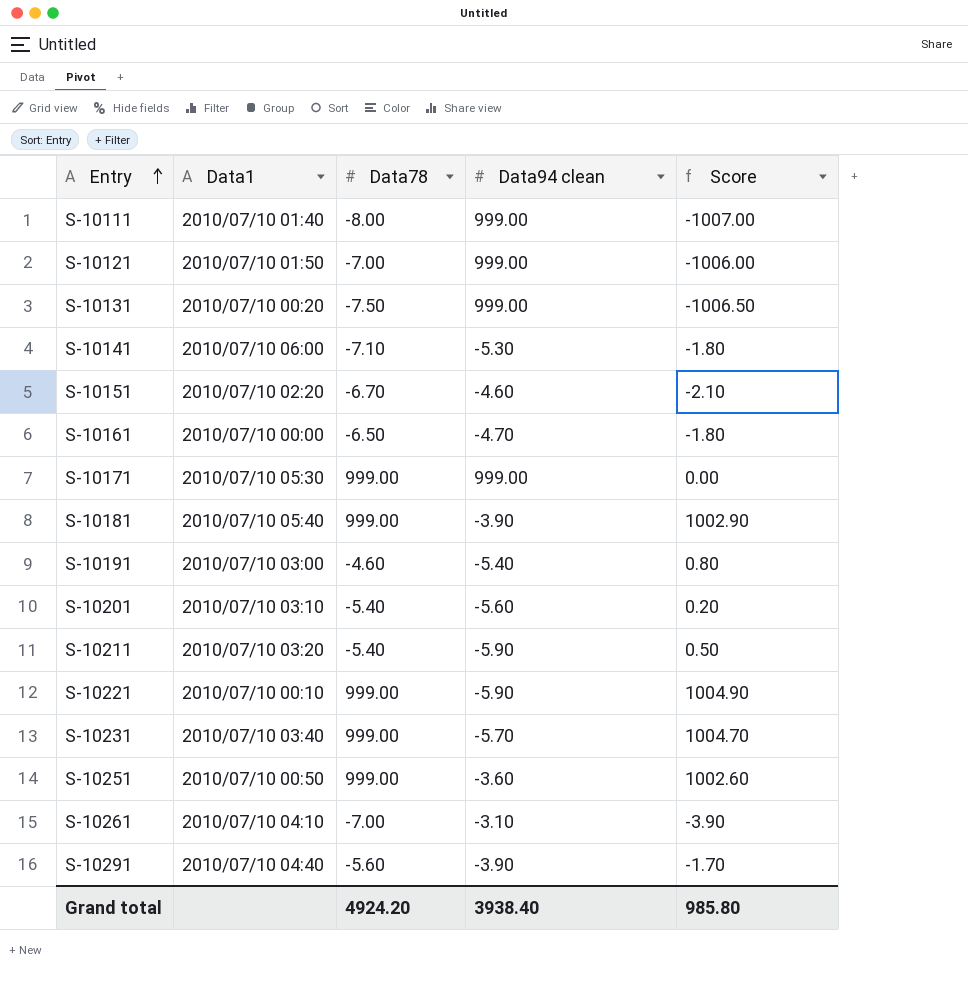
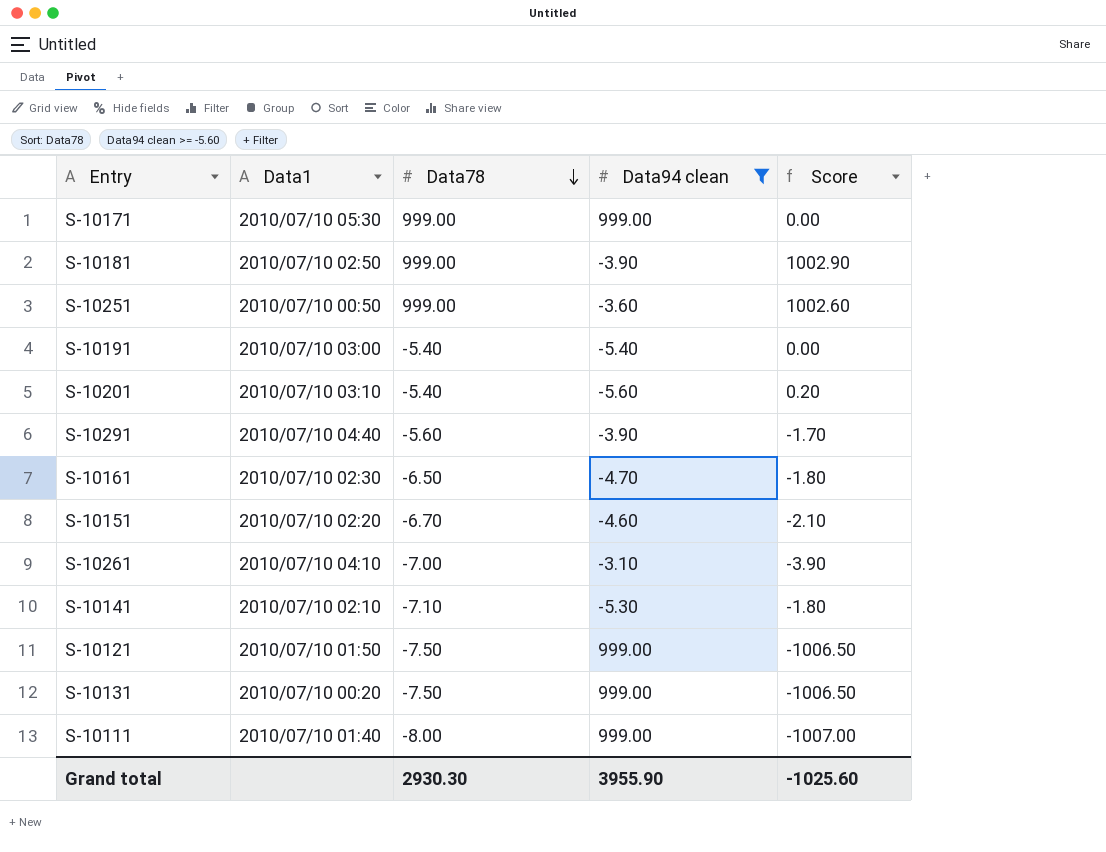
filter: none -> Data94 clean >= -5.60
row order: Entry ascending -> Data78 descending
S-10181 | Data1: 2010/07/10 05:40 -> 2010/07/10 02:50
S-10191 | Data78: -4.60 -> -5.40
S-10191 | Score: 0.80 -> 0.00
S-10161 | Data1: 2010/07/10 00:00 -> 2010/07/10 02:30
S-10141 | Data1: 2010/07/10 06:00 -> 2010/07/10 02:10
S-10121 | Data78: -7.00 -> -7.50
S-10121 | Score: -1006.00 -> -1006.50
Grand total | Data78: 4924.20 -> 2930.30
Grand total | Data94 clean: 3938.40 -> 3955.90
Grand total | Score: 985.80 -> -1025.60

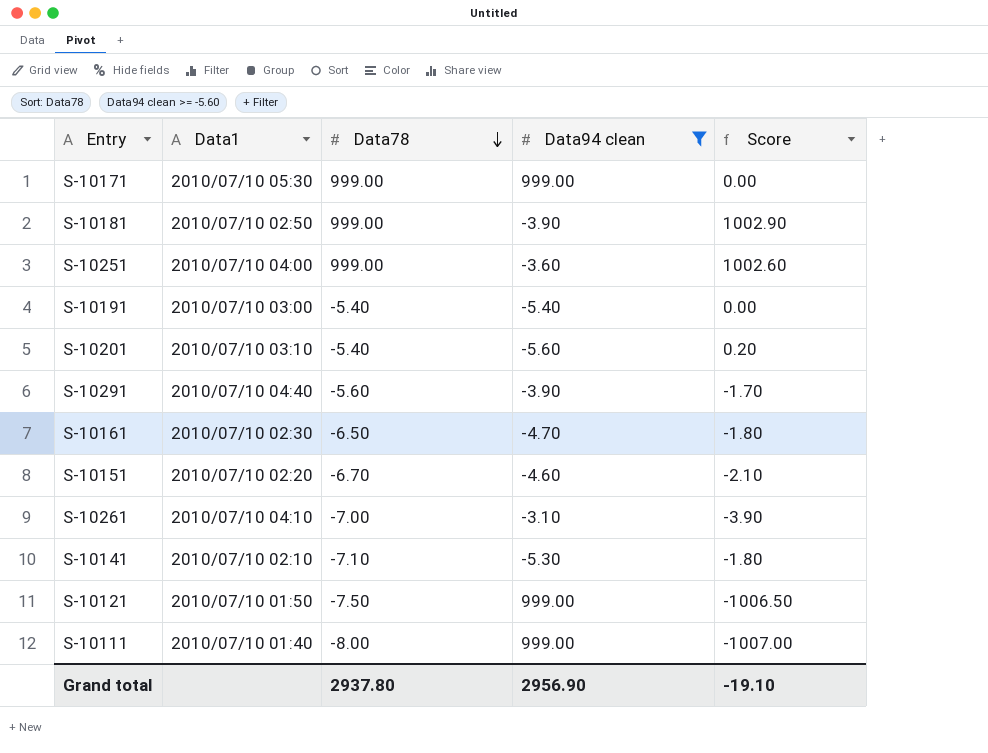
row S-10131: 2010/07/10 00:20 | -7.50 | 999.00 | -1006.50 -> none
S-10251 | Data1: 2010/07/10 00:50 -> 2010/07/10 04:00
Grand total | Data78: 2930.30 -> 2937.80
Grand total | Data94 clean: 3955.90 -> 2956.90
Grand total | Score: -1025.60 -> -19.10

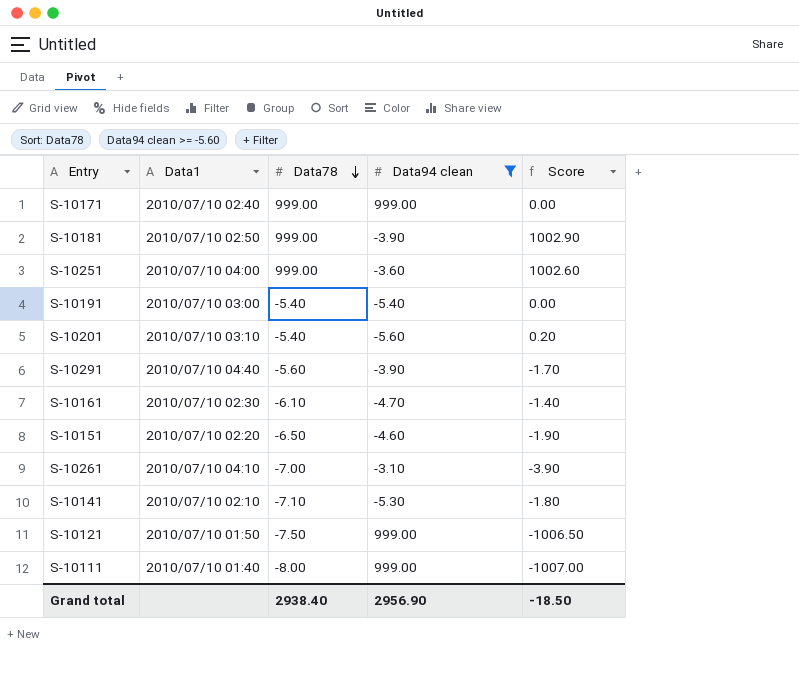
S-10171 | Data1: 2010/07/10 05:30 -> 2010/07/10 02:40
S-10161 | Data78: -6.50 -> -6.10
S-10161 | Score: -1.80 -> -1.40
S-10151 | Data78: -6.70 -> -6.50
S-10151 | Score: -2.10 -> -1.90
Grand total | Data78: 2937.80 -> 2938.40
Grand total | Score: -19.10 -> -18.50

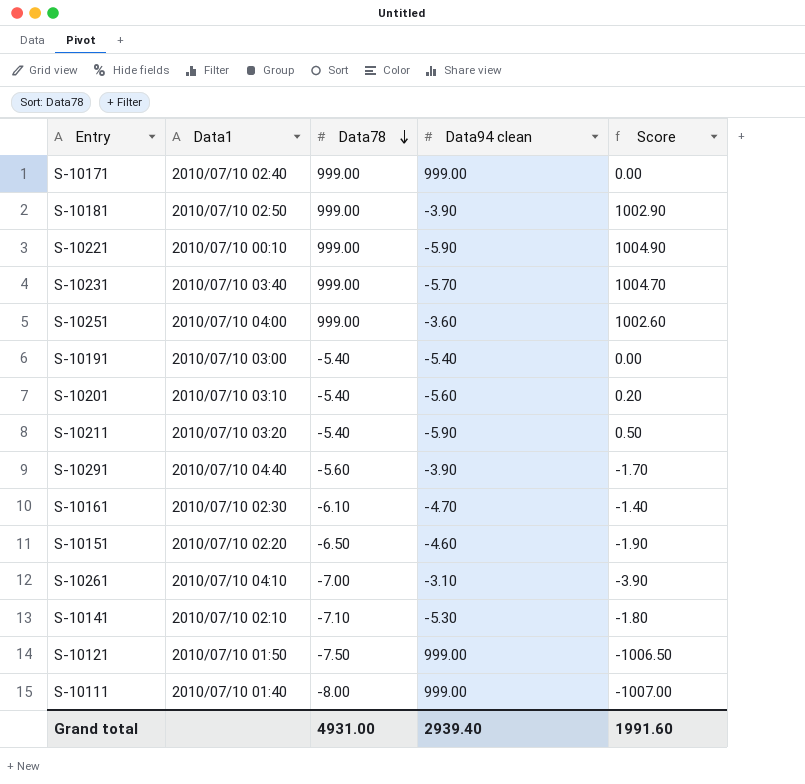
filter: Data94 clean >= -5.60 -> none
Grand total | Data78: 2938.40 -> 4931.00
Grand total | Data94 clean: 2956.90 -> 2939.40
Grand total | Score: -18.50 -> 1991.60

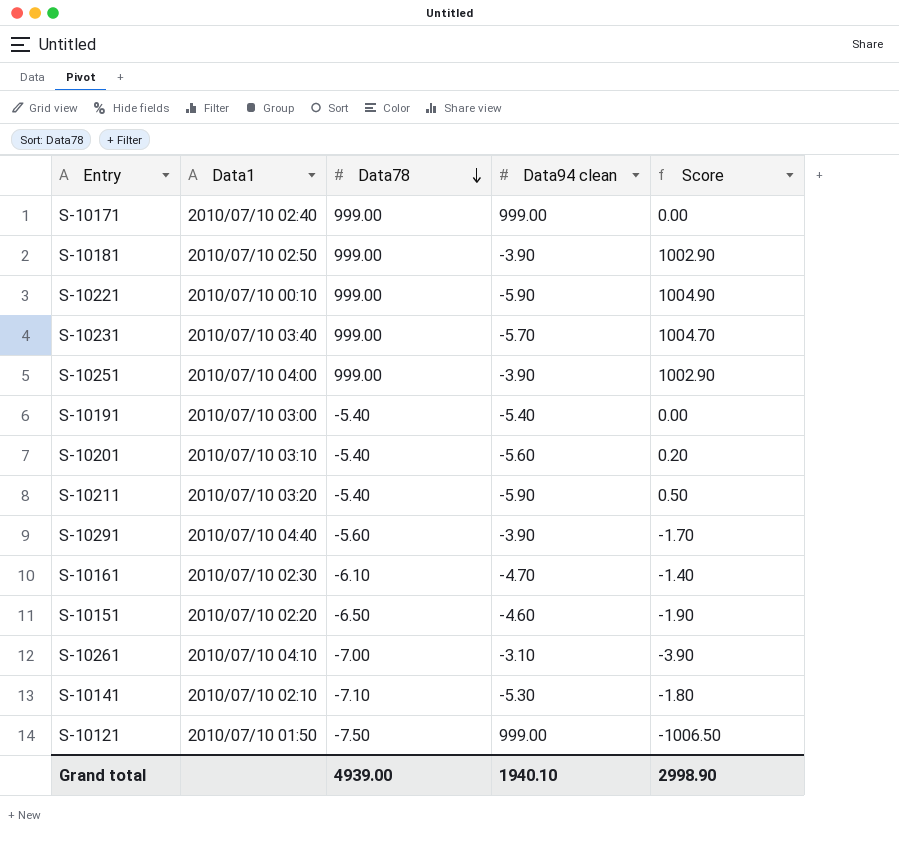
row S-10111: 2010/07/10 01:40 | -8.00 | 999.00 | -1007.00 -> none
S-10251 | Data94 clean: -3.60 -> -3.90
S-10251 | Score: 1002.60 -> 1002.90
Grand total | Data78: 4931.00 -> 4939.00
Grand total | Data94 clean: 2939.40 -> 1940.10
Grand total | Score: 1991.60 -> 2998.90

